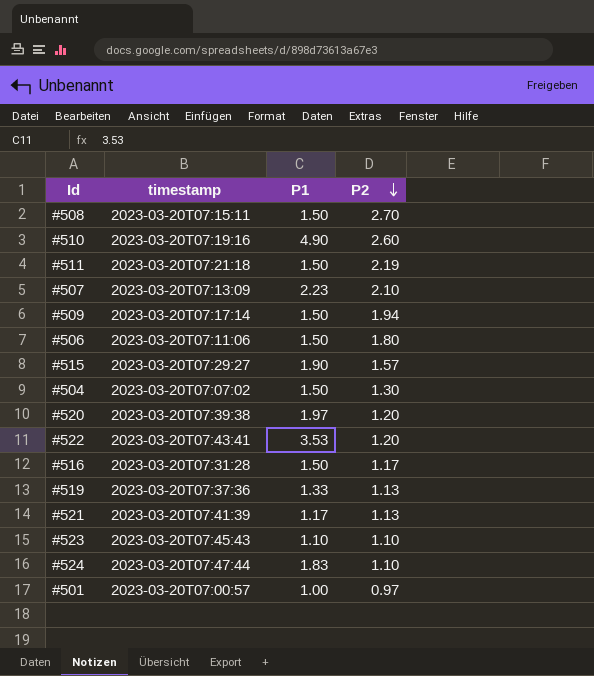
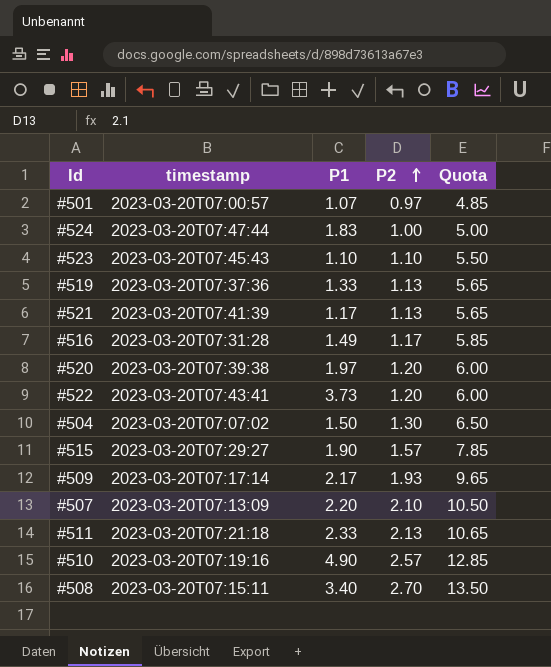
row order: P2 descending -> P2 ascending
column Quota | formula: none -> [P2] * 5
row #506: 2023-03-20T07:11:06 | 1.50 | 1.80 -> none
#501 | P1: 1.00 -> 1.07
#524 | P2: 1.10 -> 1.00
#516 | P1: 1.50 -> 1.49
#522 | P1: 3.53 -> 3.73
#509 | P1: 1.50 -> 2.17
#509 | P2: 1.94 -> 1.93
#507 | P1: 2.23 -> 2.20
#511 | P1: 1.50 -> 2.33
#511 | P2: 2.19 -> 2.13
#510 | P2: 2.60 -> 2.57
#508 | P1: 1.50 -> 3.40

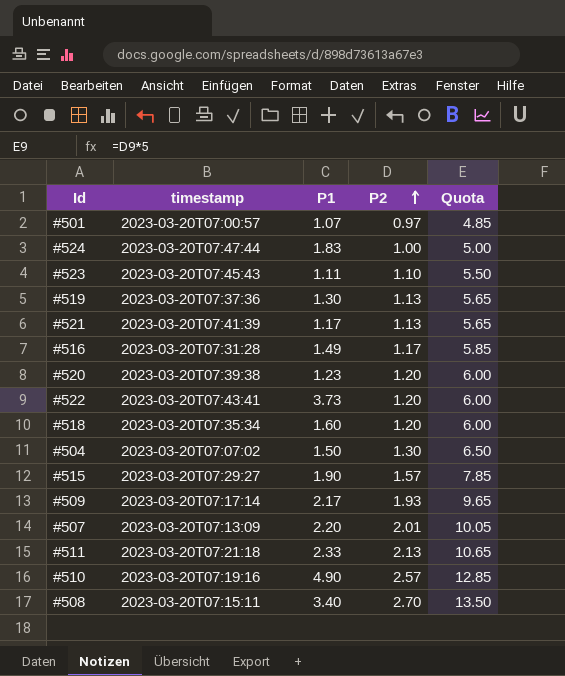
#523 | P1: 1.10 -> 1.11
#519 | P1: 1.33 -> 1.30
#520 | P1: 1.97 -> 1.23
row #518: none -> 2023-03-20T07:35:34 | 1.60 | 1.20 | 6.00
#507 | P2: 2.10 -> 2.01
#507 | Quota: 10.50 -> 10.05

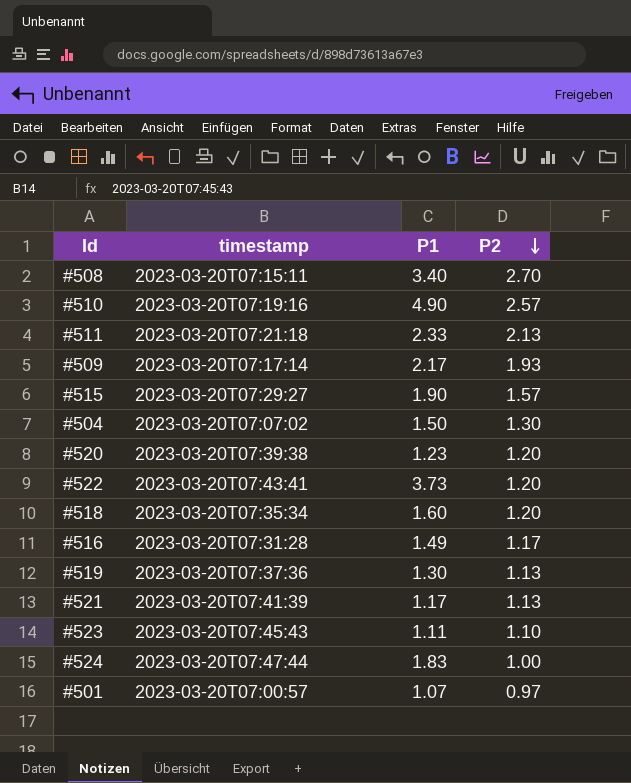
row order: P2 ascending -> P2 descending
column Quota | formula: [P2] * 5 -> none
row #507: 2023-03-20T07:13:09 | 2.20 | 2.01 | 10.05 -> none

